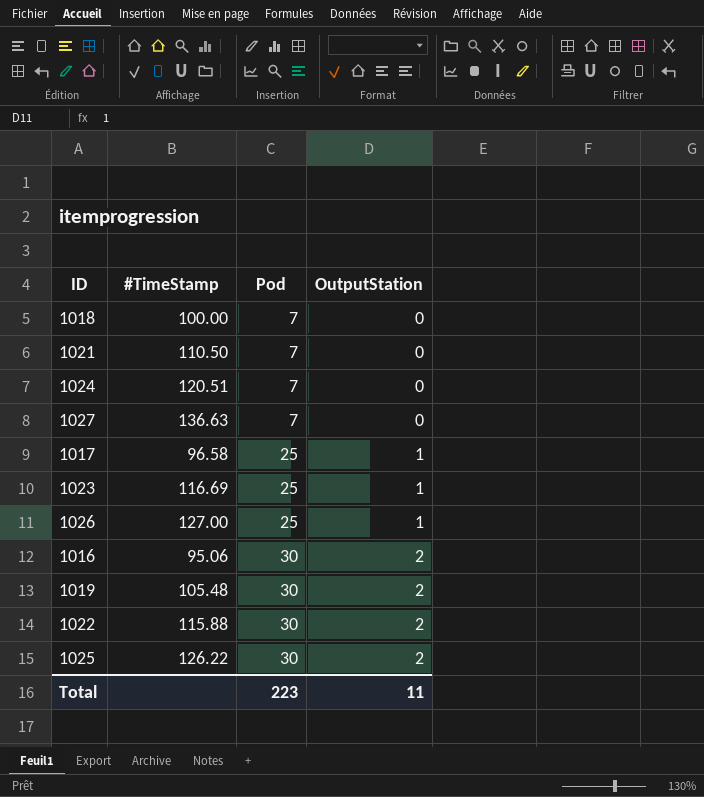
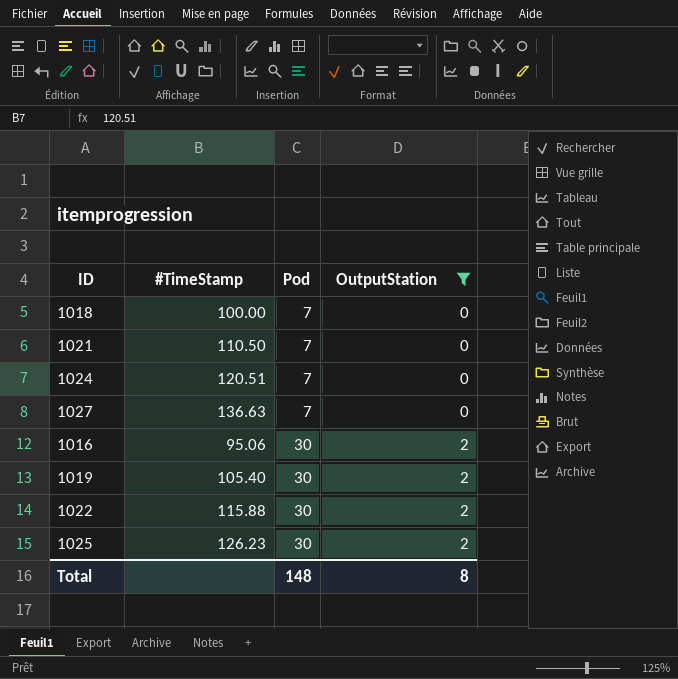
filter: none -> OutputStation != 1
1019 | #TimeStamp: 105.48 -> 105.40
1025 | #TimeStamp: 126.22 -> 126.23
Total | Pod: 223 -> 148
Total | OutputStation: 11 -> 8

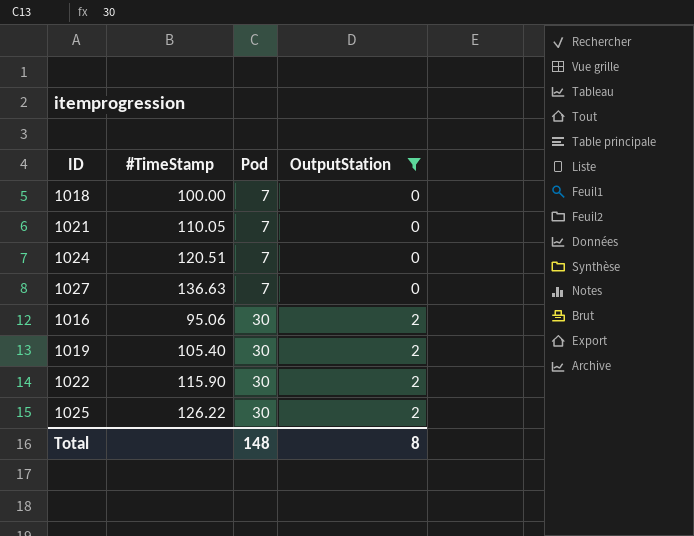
1021 | #TimeStamp: 110.50 -> 110.05
1022 | #TimeStamp: 115.88 -> 115.90
1025 | #TimeStamp: 126.23 -> 126.22

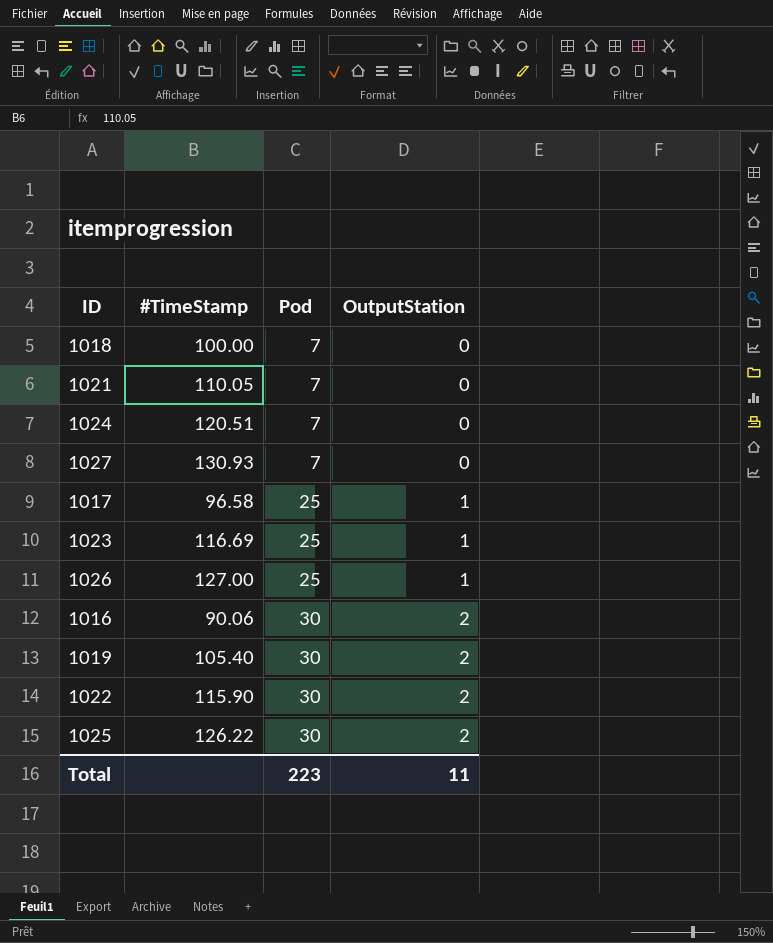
filter: OutputStation != 1 -> none
1027 | #TimeStamp: 136.63 -> 130.93
1016 | #TimeStamp: 95.06 -> 90.06
Total | Pod: 148 -> 223
Total | OutputStation: 8 -> 11

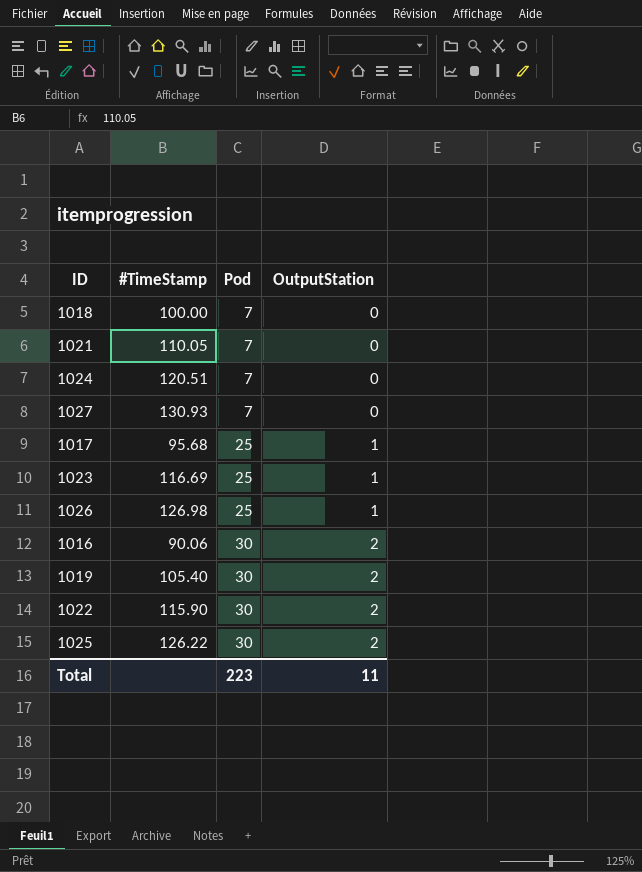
1017 | #TimeStamp: 96.58 -> 95.68
1026 | #TimeStamp: 127.00 -> 126.98

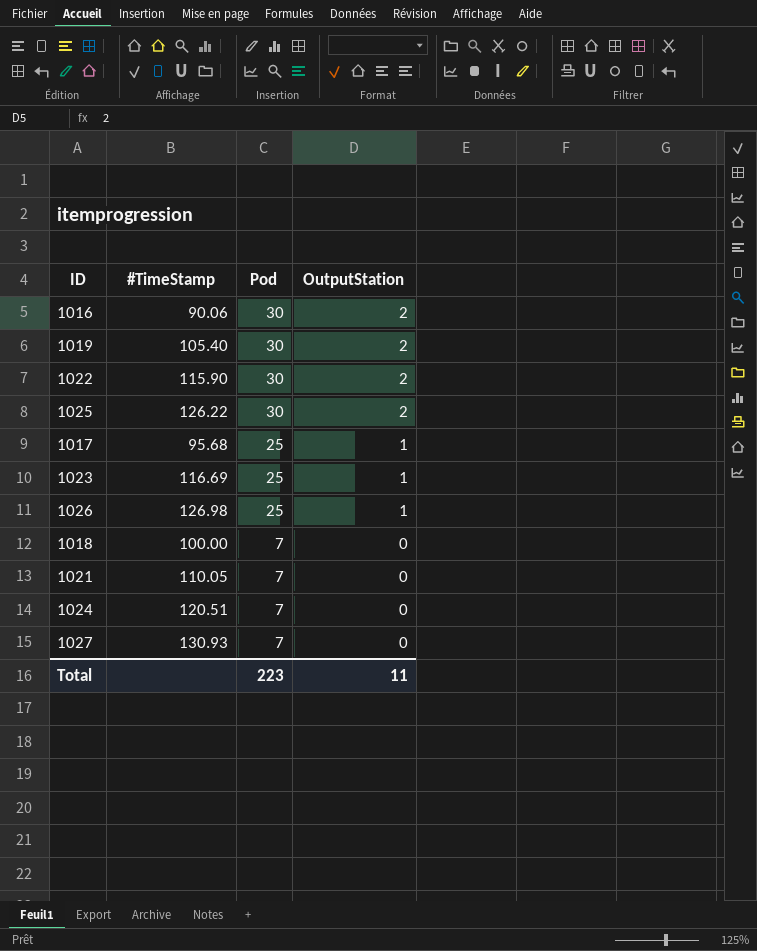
row order: Pod ascending -> Pod descending

